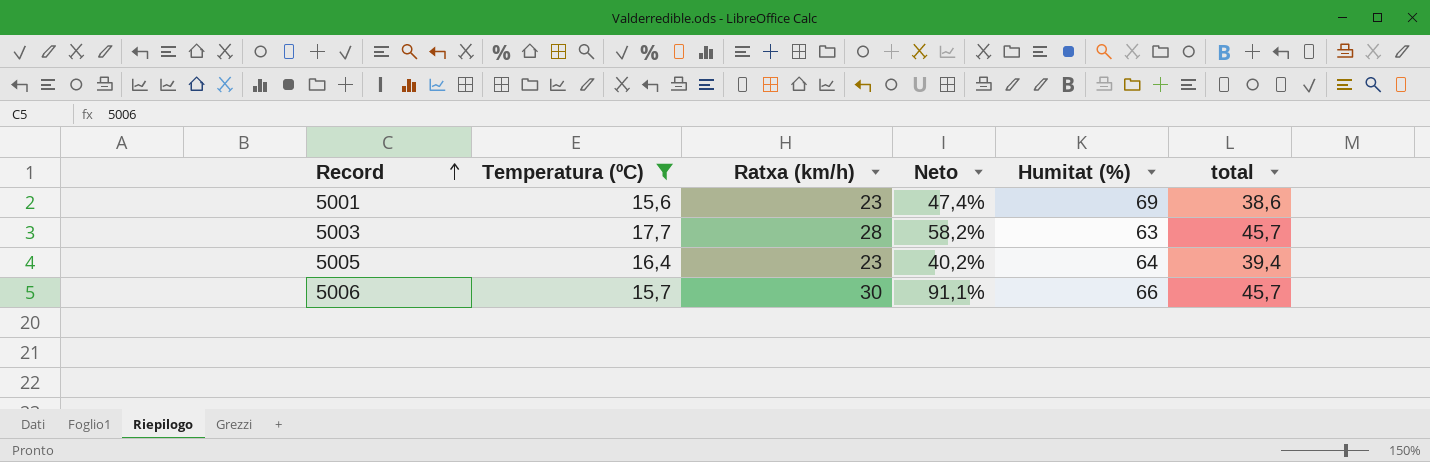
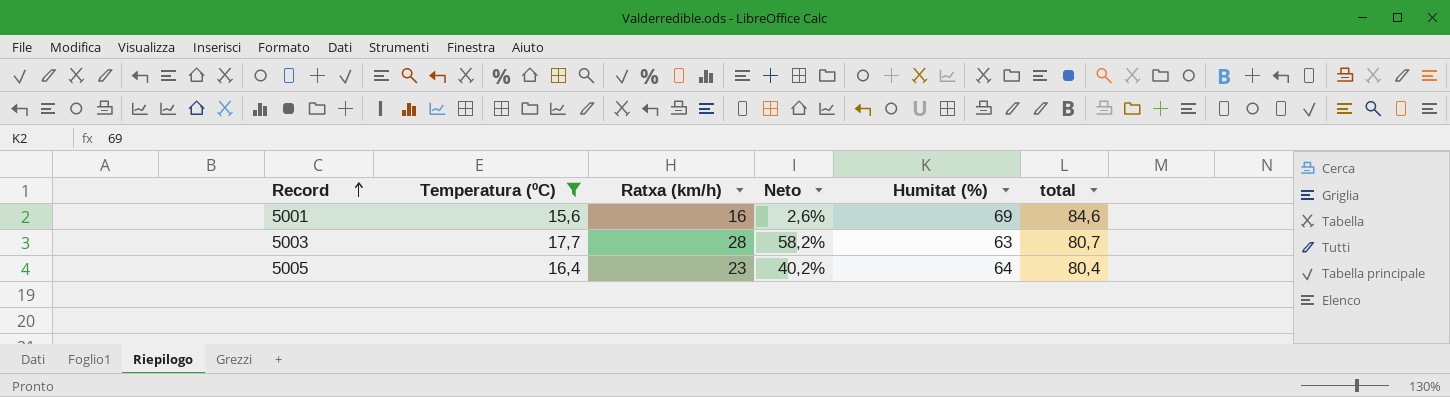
column total | formula: [Temperatura (ºC)] + [Ratxa (km/h)] -> [Temperatura (ºC)] + [Humitat (%)]
row 5006: 15,7 | 30 | 91,1% | 66 | 45,7 -> none
5001 | Ratxa (km/h): 23 -> 16
5001 | Neto: 47,4% -> 2,6%

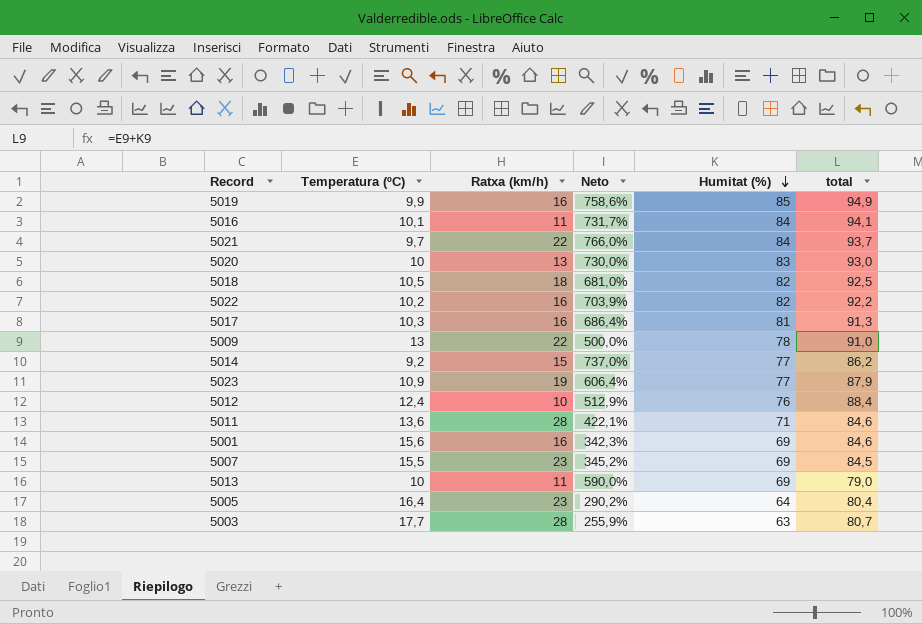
filter: Temperatura (ºC) >= 15,6 -> none
row order: Record ascending -> Humitat (%) descending
column Neto | formula: ([Ratxa (km/h)] - [Temperatura (ºC)]) / [Temperatura (ºC)] -> ([Humitat (%)] - [Temperatura (ºC)]) / [Temperatura (ºC)]

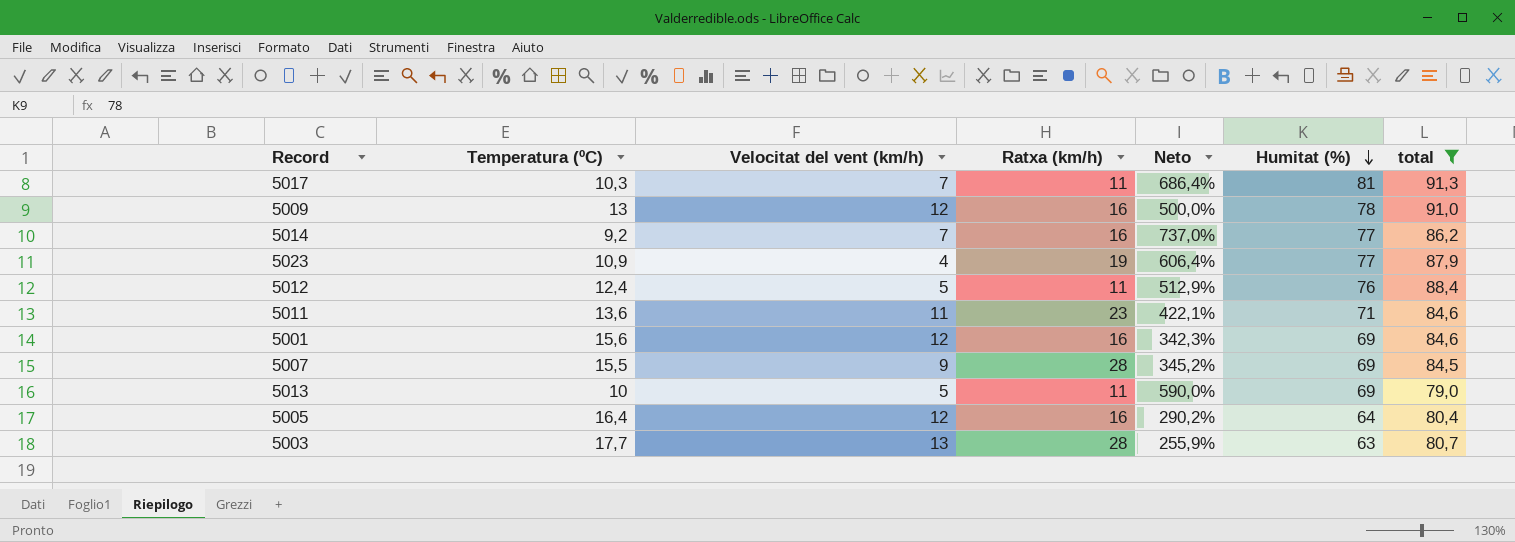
filter: none -> total <= 91,3
column Velocitat del vent (km/h) | position: none -> 3
5017 | Ratxa (km/h): 16 -> 11
5009 | Ratxa (km/h): 22 -> 16
5014 | Ratxa (km/h): 15 -> 16
5012 | Ratxa (km/h): 10 -> 11
5011 | Ratxa (km/h): 28 -> 23
5007 | Ratxa (km/h): 23 -> 28
5005 | Ratxa (km/h): 23 -> 16

